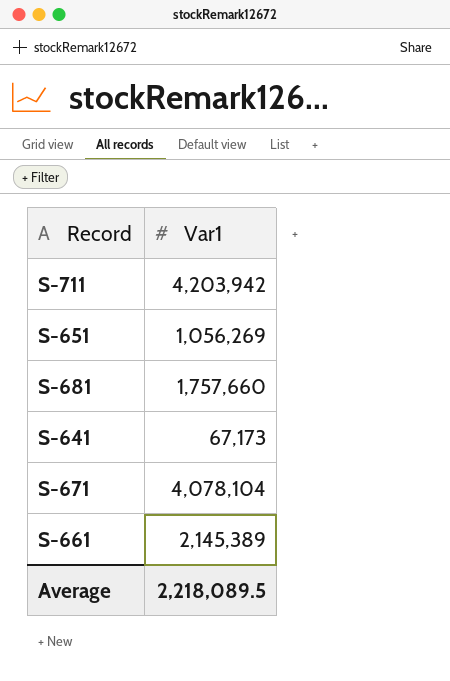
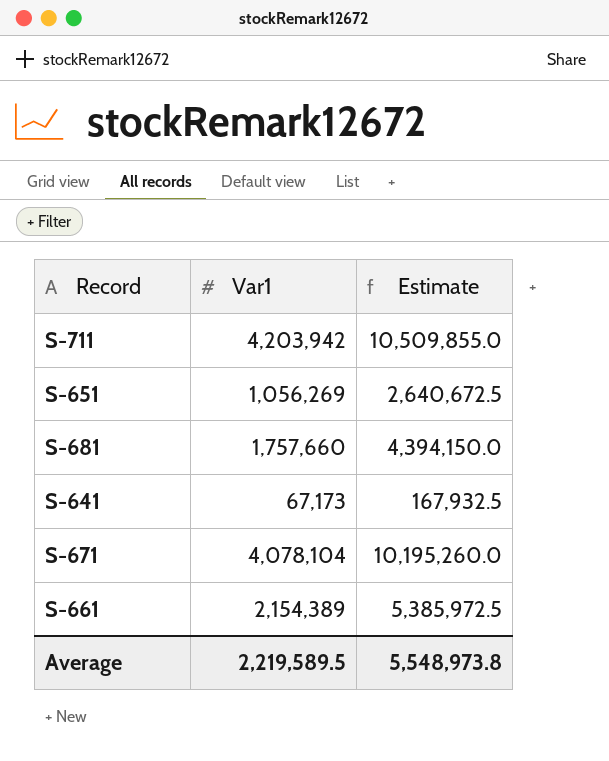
column Estimate | formula: none -> [Var1] * 2.5
S-661 | Var1: 2,145,389 -> 2,154,389
Average | Var1: 2,218,089.5 -> 2,219,589.5

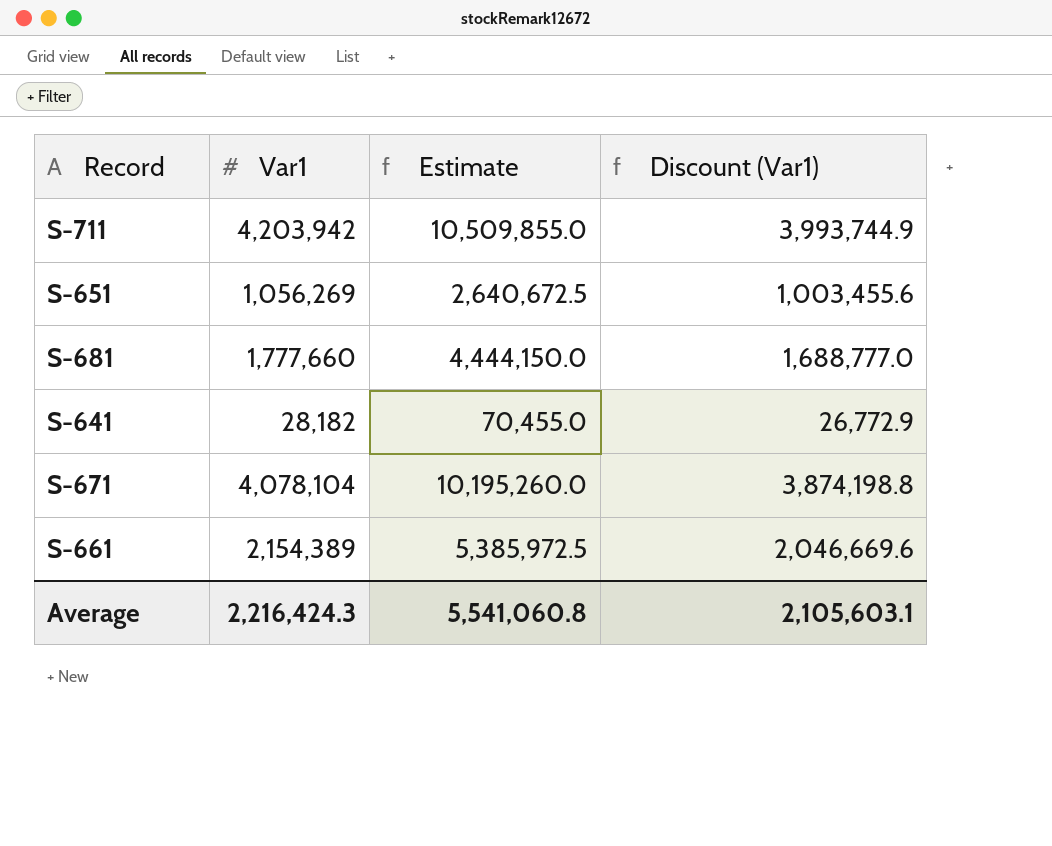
column Discount (Var1) | formula: none -> [Var1] * 0.95
S-681 | Var1: 1,757,660 -> 1,777,660
S-681 | Estimate: 4,394,150.0 -> 4,444,150.0
S-641 | Var1: 67,173 -> 28,182
S-641 | Estimate: 167,932.5 -> 70,455.0
Average | Var1: 2,219,589.5 -> 2,216,424.3
Average | Estimate: 5,548,973.8 -> 5,541,060.8

